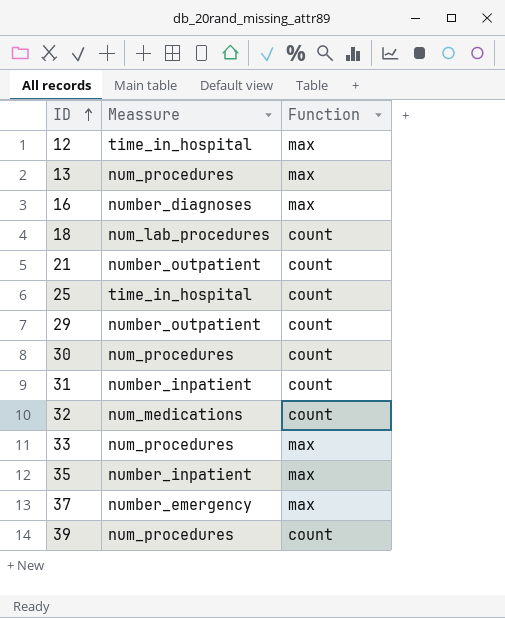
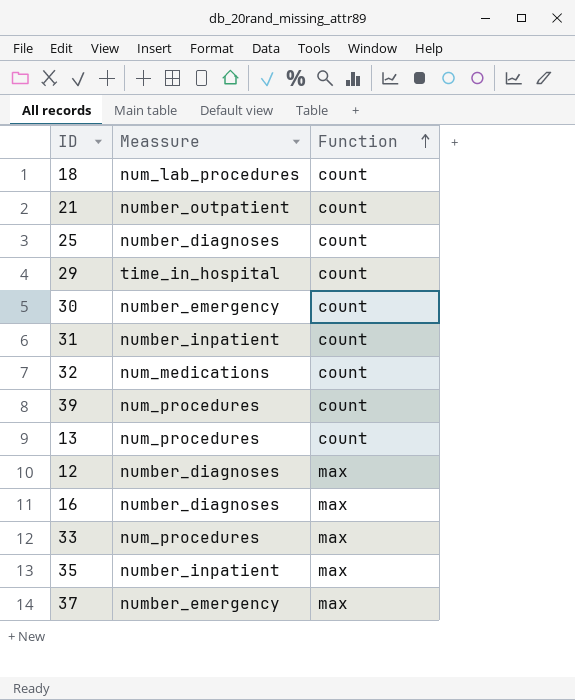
row order: ID ascending -> Function ascending
25 | Meassure: time_in_hospital -> number_diagnoses
29 | Meassure: number_outpatient -> time_in_hospital
30 | Meassure: num_procedures -> number_emergency
13 | Function: max -> count
12 | Meassure: time_in_hospital -> number_diagnoses

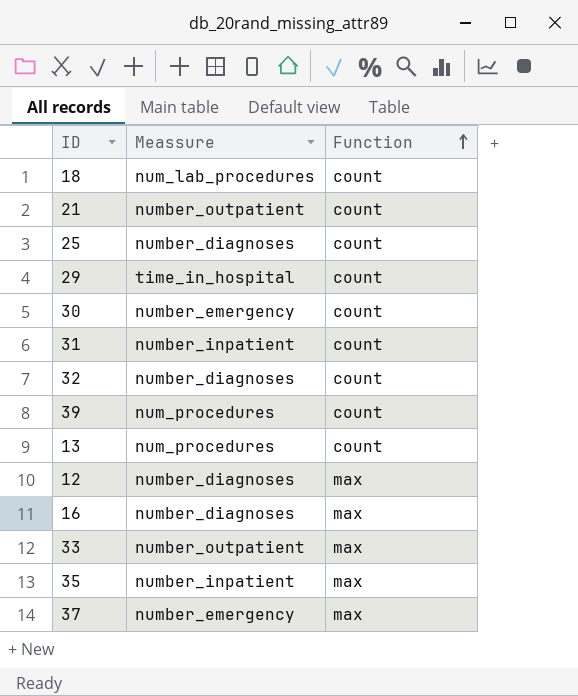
32 | Meassure: num_medications -> number_diagnoses
33 | Meassure: num_procedures -> number_outpatient

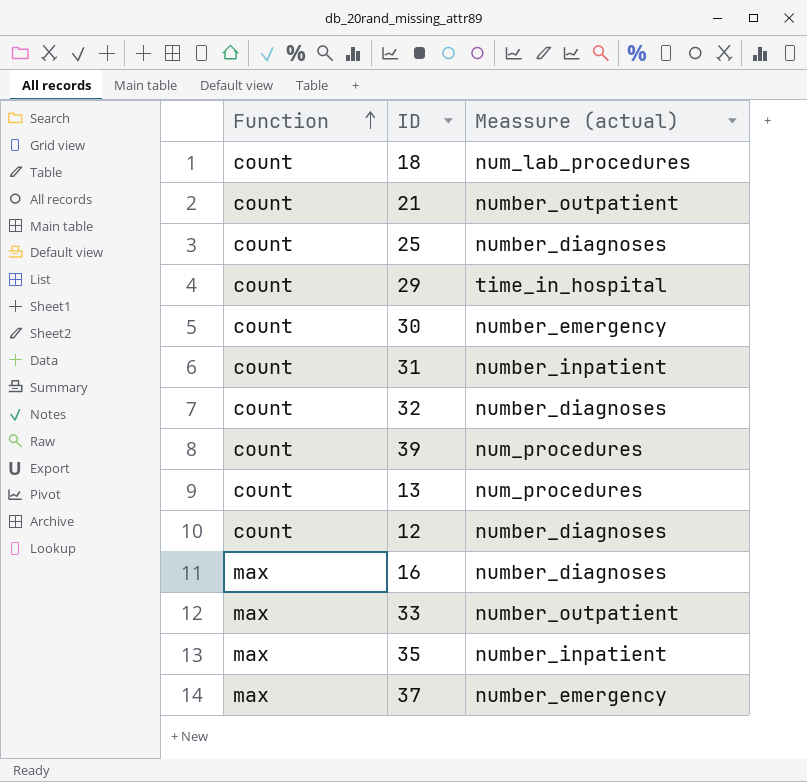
column Function | position: 3 -> 1
column name: Meassure -> Meassure (actual)
12 | Function: max -> count

